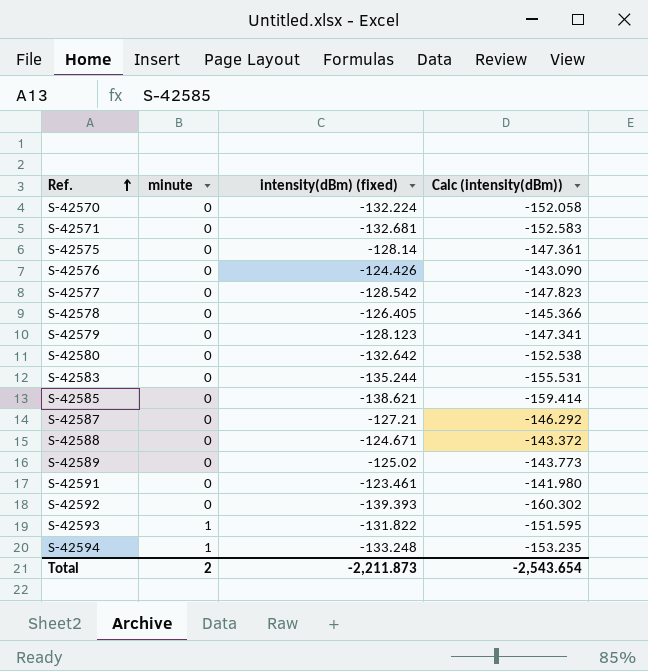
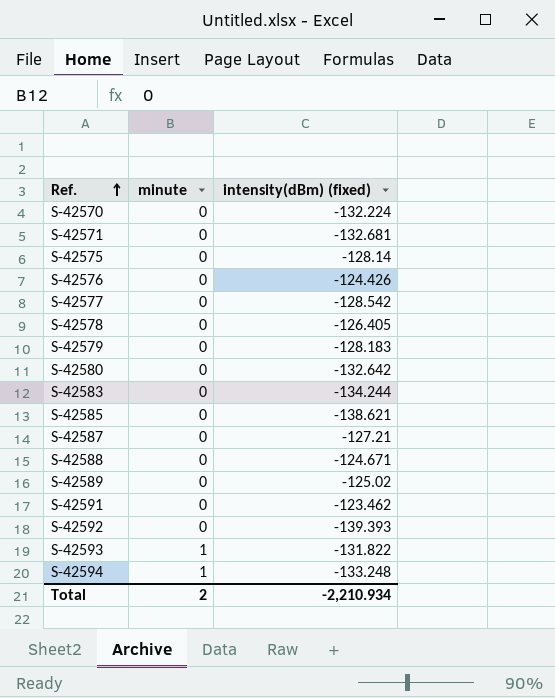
column Calc (intensity(dBm)) | formula: [intensity(dBm) (fixed)] * 1.15 -> none
S-42579 | intensity(dBm) (fixed): -128.123 -> -128.183
S-42583 | intensity(dBm) (fixed): -135.244 -> -134.244
S-42591 | intensity(dBm) (fixed): -123.461 -> -123.462
Total | intensity(dBm) (fixed): -2,211.873 -> -2,210.934

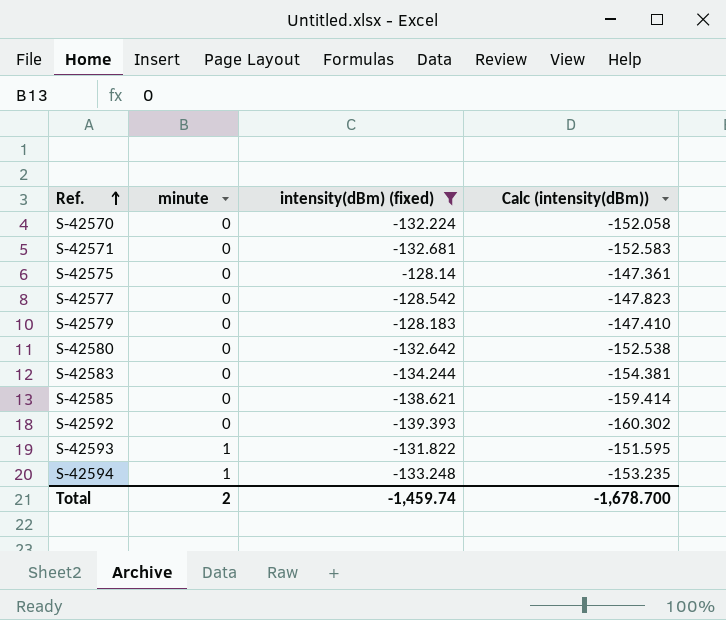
filter: none -> intensity(dBm) (fixed) <= -128.14
column Calc (intensity(dBm)) | formula: none -> [intensity(dBm) (fixed)] * 1.15
Total | intensity(dBm) (fixed): -2,210.934 -> -1,459.74

